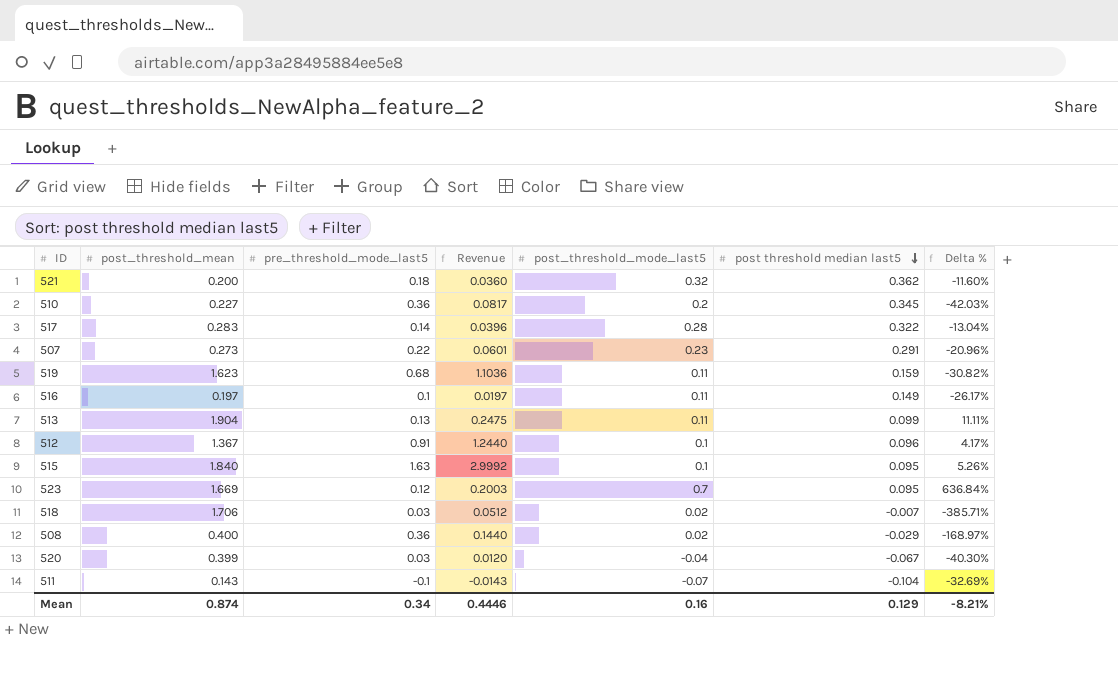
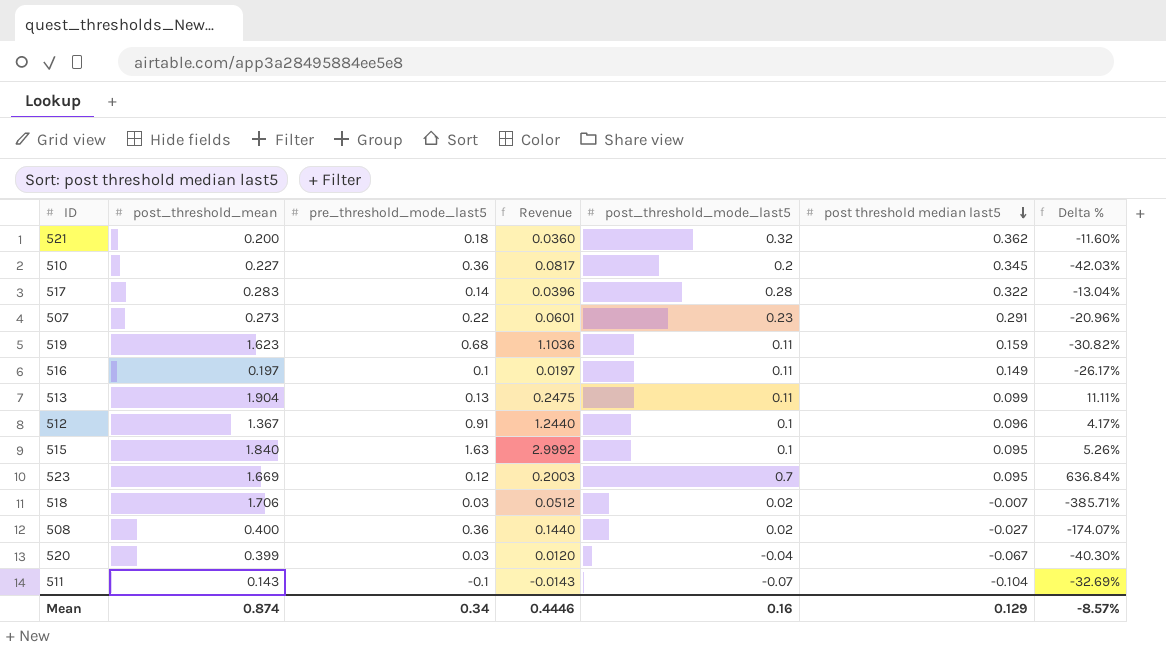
508 | post threshold median last5: -0.029 -> -0.027
508 | Delta %: -168.97% -> -174.07%
Mean | Delta %: -8.21% -> -8.57%

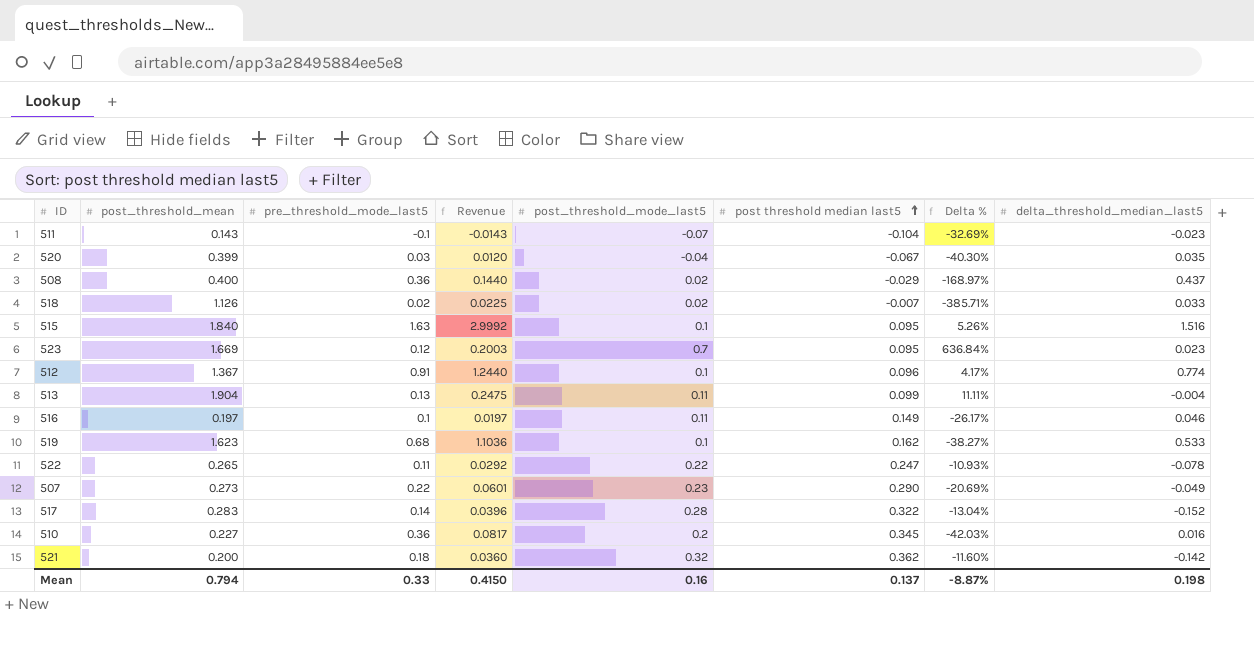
row order: post threshold median last5 descending -> post threshold median last5 ascending
column delta_threshold_median_last5 | position: none -> 8
508 | post threshold median last5: -0.027 -> -0.029
508 | Delta %: -174.07% -> -168.97%
518 | post_threshold_mean: 1.706 -> 1.126
518 | pre_threshold_mode_last5: 0.03 -> 0.02
518 | Revenue: 0.0512 -> 0.0225
519 | post_threshold_mode_last5: 0.11 -> 0.1
519 | post threshold median last5: 0.159 -> 0.162
519 | Delta %: -30.82% -> -38.27%
row 522: none -> 0.265 | 0.11 | 0.0292 | 0.22 | 0.247 | -10.93% | -0.078
507 | post threshold median last5: 0.291 -> 0.290
507 | Delta %: -20.96% -> -20.69%
Mean | post_threshold_mean: 0.874 -> 0.794
Mean | pre_threshold_mode_last5: 0.34 -> 0.33
Mean | Revenue: 0.4446 -> 0.4150
Mean | post threshold median last5: 0.129 -> 0.137
Mean | Delta %: -8.57% -> -8.87%

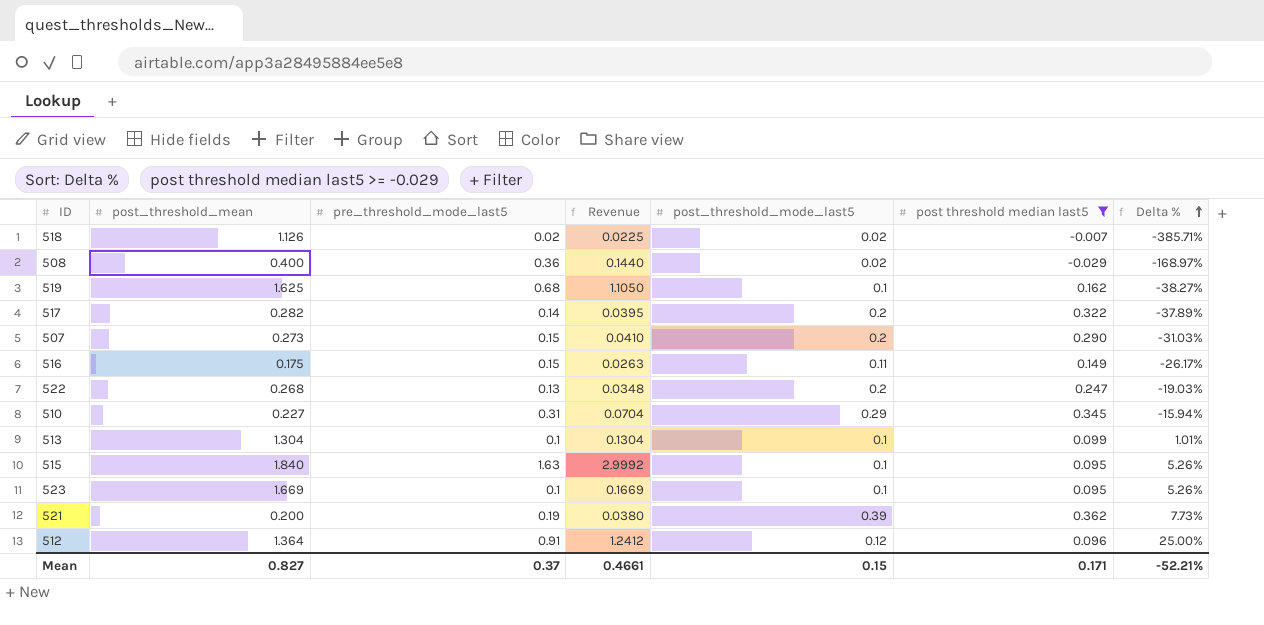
filter: none -> post threshold median last5 >= -0.029
row order: post threshold median last5 ascending -> Delta % ascending
column delta_threshold_median_last5 | position: 8 -> none
519 | post_threshold_mean: 1.623 -> 1.625
519 | Revenue: 1.1036 -> 1.1050
517 | post_threshold_mean: 0.283 -> 0.282
517 | Revenue: 0.0396 -> 0.0395
517 | post_threshold_mode_last5: 0.28 -> 0.2
517 | Delta %: -13.04% -> -37.89%
507 | pre_threshold_mode_last5: 0.22 -> 0.15
507 | Revenue: 0.0601 -> 0.0410
507 | post_threshold_mode_last5: 0.23 -> 0.2
507 | Delta %: -20.69% -> -31.03%
516 | post_threshold_mean: 0.197 -> 0.175
516 | pre_threshold_mode_last5: 0.1 -> 0.15
516 | Revenue: 0.0197 -> 0.0263
522 | post_threshold_mean: 0.265 -> 0.268
522 | pre_threshold_mode_last5: 0.11 -> 0.13
522 | Revenue: 0.0292 -> 0.0348
522 | post_threshold_mode_last5: 0.22 -> 0.2
522 | Delta %: -10.93% -> -19.03%
510 | pre_threshold_mode_last5: 0.36 -> 0.31
510 | Revenue: 0.0817 -> 0.0704
510 | post_threshold_mode_last5: 0.2 -> 0.29
510 | Delta %: -42.03% -> -15.94%
513 | post_threshold_mean: 1.904 -> 1.304
513 | pre_threshold_mode_last5: 0.13 -> 0.1
513 | Revenue: 0.2475 -> 0.1304
513 | post_threshold_mode_last5: 0.11 -> 0.1
513 | Delta %: 11.11% -> 1.01%
523 | pre_threshold_mode_last5: 0.12 -> 0.1
523 | Revenue: 0.2003 -> 0.1669
523 | post_threshold_mode_last5: 0.7 -> 0.1
523 | Delta %: 636.84% -> 5.26%
521 | pre_threshold_mode_last5: 0.18 -> 0.19
521 | Revenue: 0.0360 -> 0.0380
521 | post_threshold_mode_last5: 0.32 -> 0.39
521 | Delta %: -11.60% -> 7.73%
512 | post_threshold_mean: 1.367 -> 1.364
512 | Revenue: 1.2440 -> 1.2412
512 | post_threshold_mode_last5: 0.1 -> 0.12
512 | Delta %: 4.17% -> 25.00%
Mean | post_threshold_mean: 0.794 -> 0.827
Mean | pre_threshold_mode_last5: 0.33 -> 0.37
Mean | Revenue: 0.4150 -> 0.4661
Mean | post_threshold_mode_last5: 0.16 -> 0.15
Mean | post threshold median last5: 0.137 -> 0.171
Mean | Delta %: -8.87% -> -52.21%

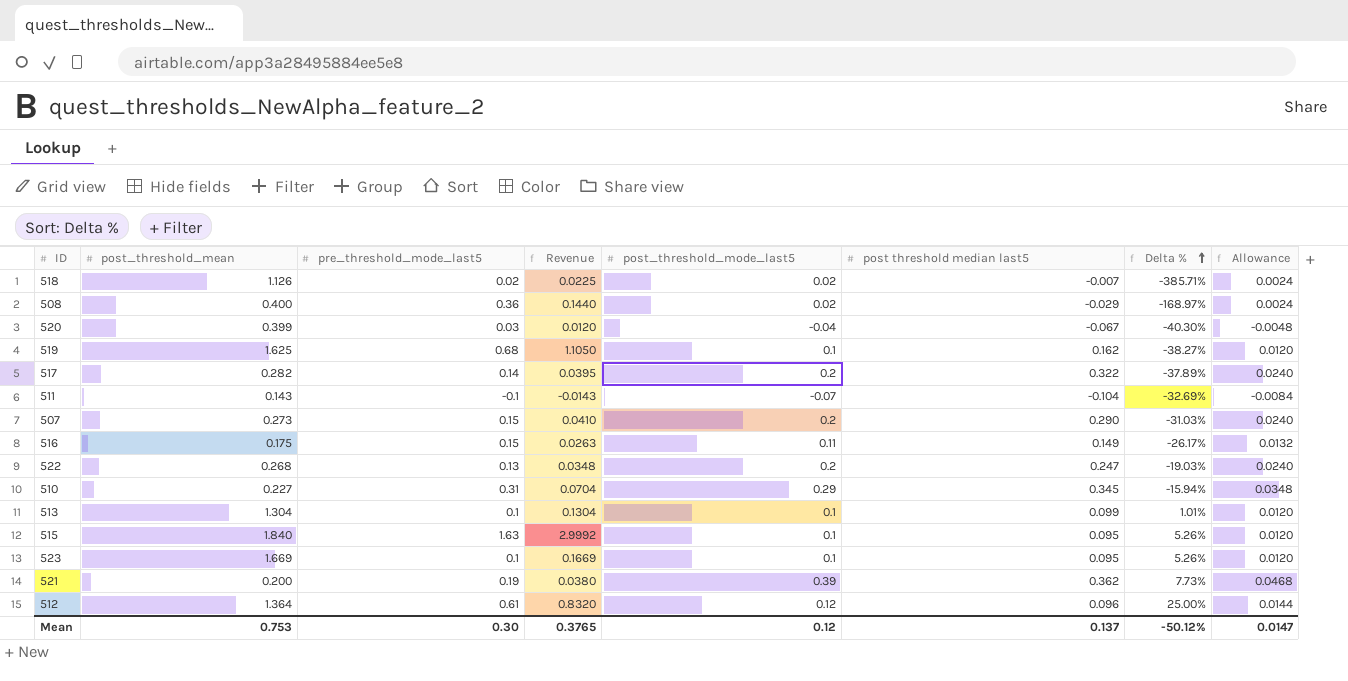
filter: post threshold median last5 >= -0.029 -> none
column Allowance | formula: none -> [post_threshold_mode_last5] * 0.12
512 | pre_threshold_mode_last5: 0.91 -> 0.61
512 | Revenue: 1.2412 -> 0.8320
Mean | post_threshold_mean: 0.827 -> 0.753
Mean | pre_threshold_mode_last5: 0.37 -> 0.30
Mean | Revenue: 0.4661 -> 0.3765
Mean | post_threshold_mode_last5: 0.15 -> 0.12
Mean | post threshold median last5: 0.171 -> 0.137
Mean | Delta %: -52.21% -> -50.12%

